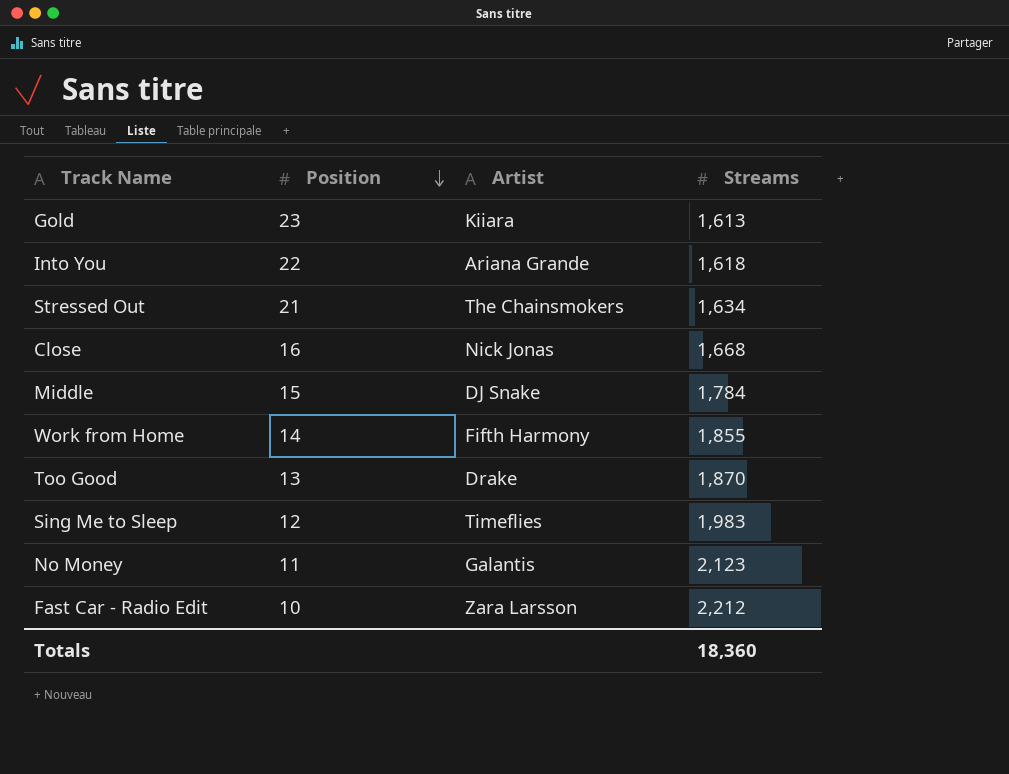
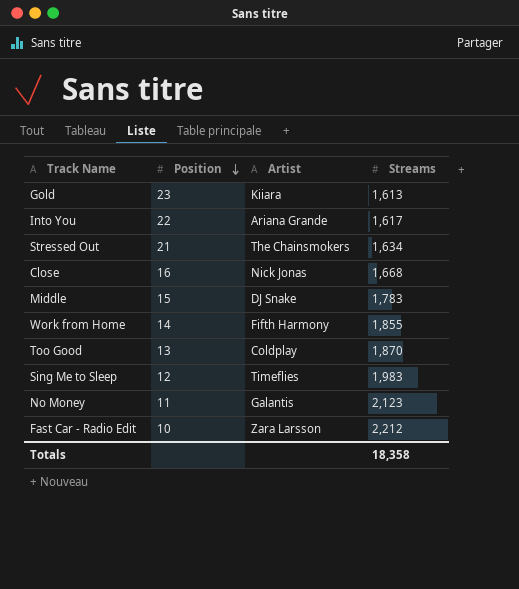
Into You | Streams: 1,618 -> 1,617
Middle | Streams: 1,784 -> 1,783
Too Good | Artist: Drake -> Coldplay
Totals | Streams: 18,360 -> 18,358

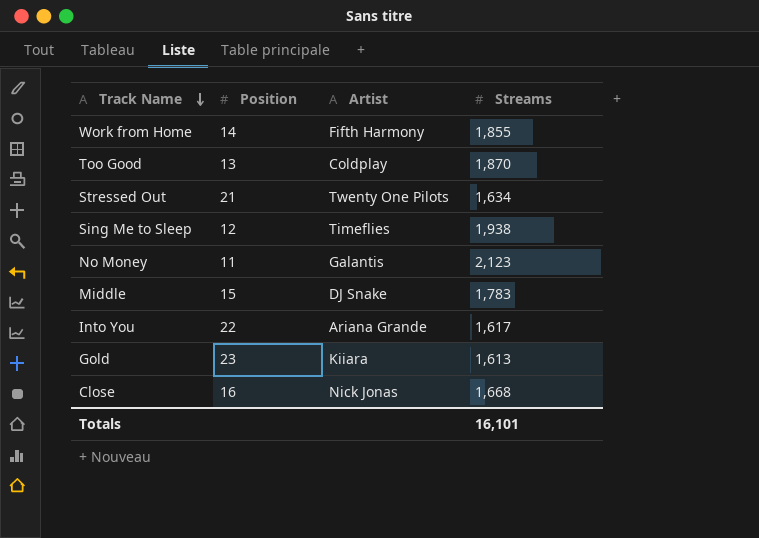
row order: Position descending -> Track Name descending
row Fast Car - Radio Edit: 10 | Zara Larsson | 2,212 -> none
Stressed Out | Artist: The Chainsmokers -> Twenty One Pilots
Sing Me to Sleep | Streams: 1,983 -> 1,938
Totals | Streams: 18,358 -> 16,101

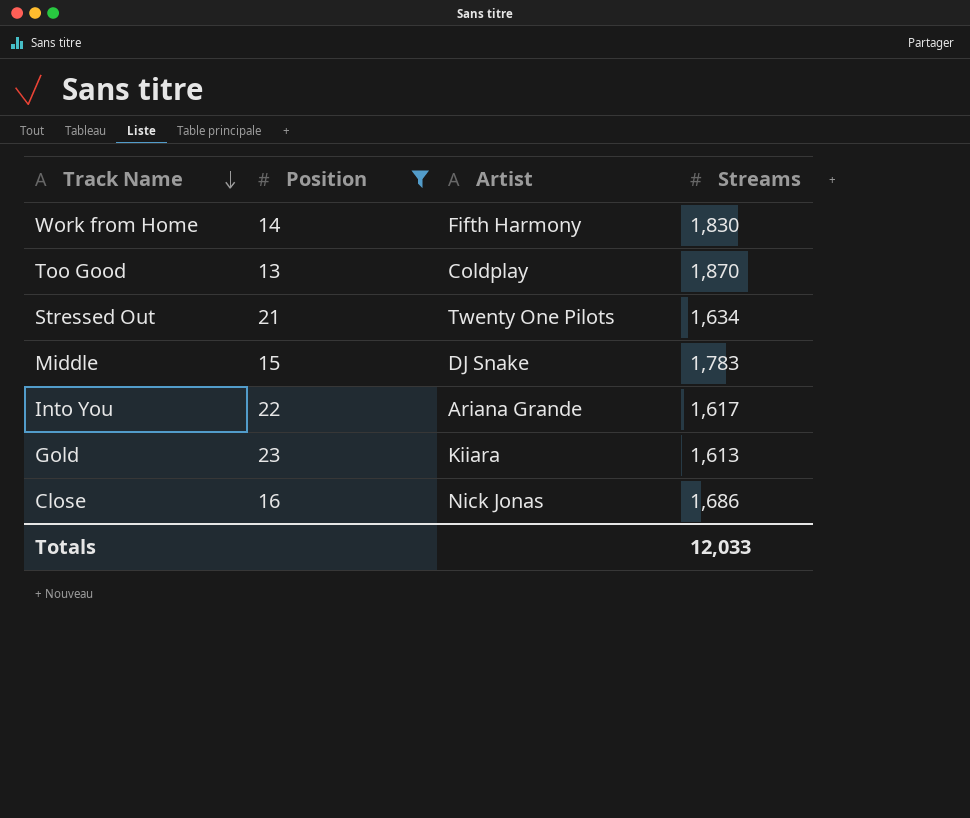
filter: none -> Position >= 13
Work from Home | Streams: 1,855 -> 1,830
Close | Streams: 1,668 -> 1,686
Totals | Streams: 16,101 -> 12,033

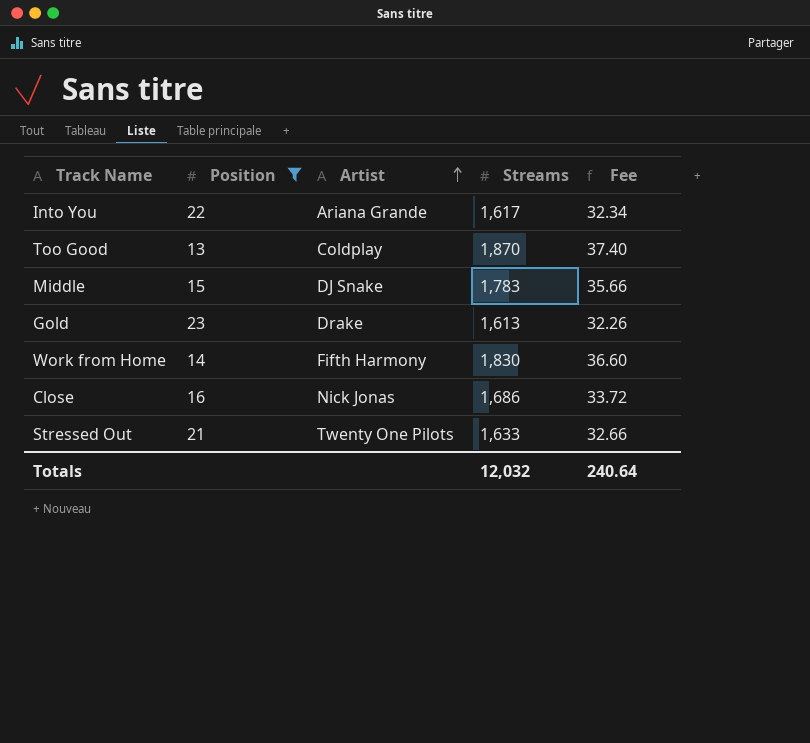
row order: Track Name descending -> Artist ascending
column Fee | formula: none -> [Streams] * 0.02
Gold | Artist: Kiiara -> Drake
Stressed Out | Streams: 1,634 -> 1,633
Totals | Streams: 12,033 -> 12,032

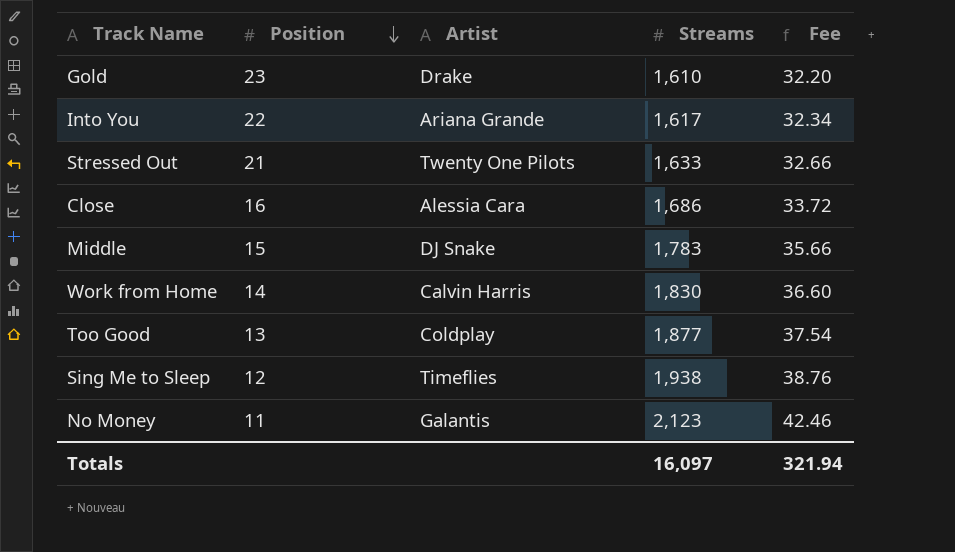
filter: Position >= 13 -> none
row order: Artist ascending -> Position descending
Gold | Streams: 1,613 -> 1,610
Gold | Fee: 32.26 -> 32.20
Close | Artist: Nick Jonas -> Alessia Cara
Work from Home | Artist: Fifth Harmony -> Calvin Harris
Too Good | Streams: 1,870 -> 1,877
Too Good | Fee: 37.40 -> 37.54
Totals | Streams: 12,032 -> 16,097
Totals | Fee: 240.64 -> 321.94

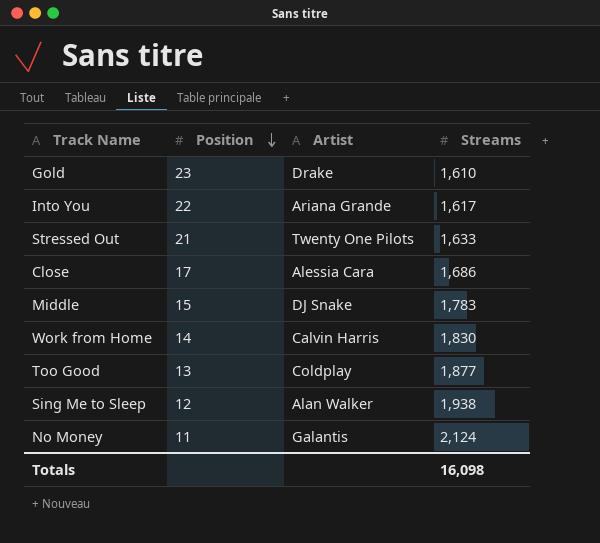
column Fee | formula: [Streams] * 0.02 -> none
Close | Position: 16 -> 17
Sing Me to Sleep | Artist: Timeflies -> Alan Walker
No Money | Streams: 2,123 -> 2,124
Totals | Streams: 16,097 -> 16,098

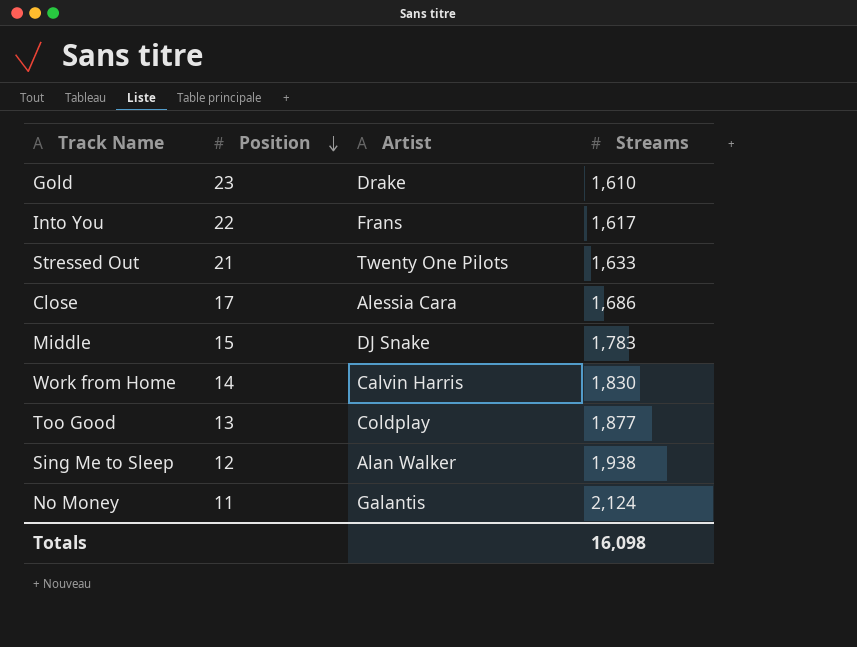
Into You | Artist: Ariana Grande -> Frans

